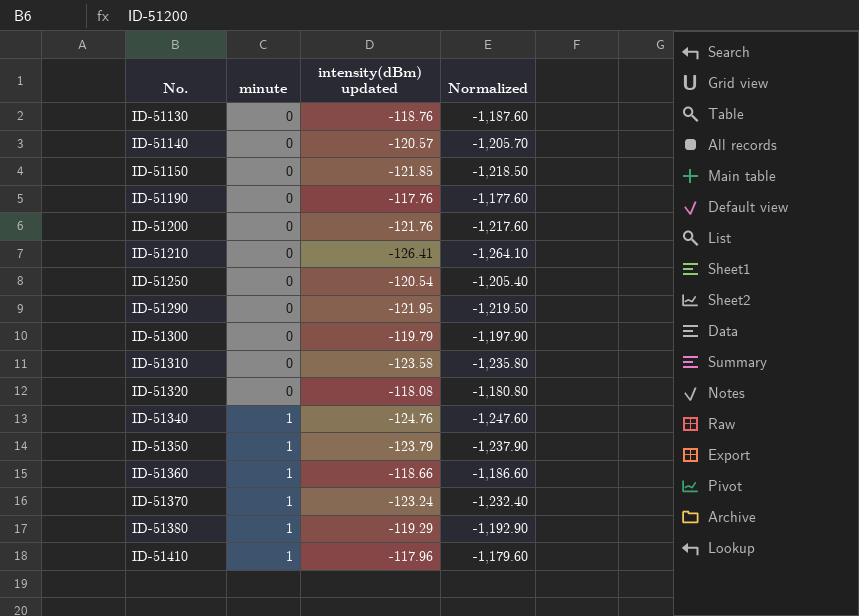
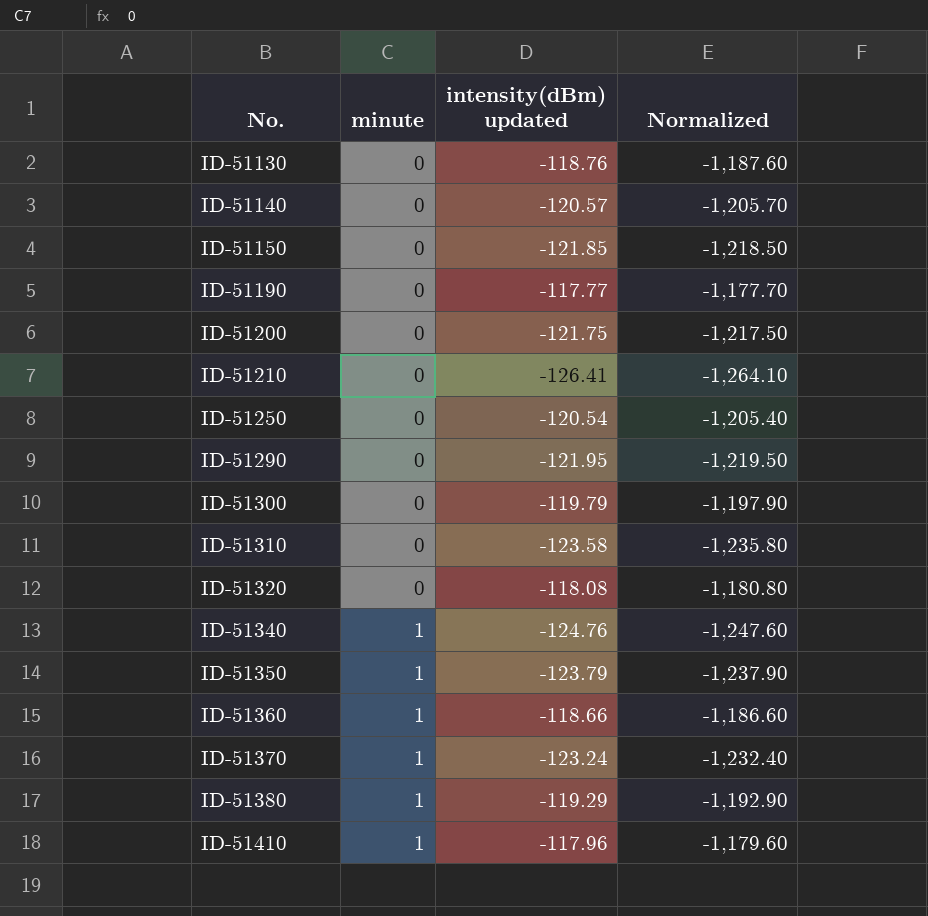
ID-51190 | intensity(dBm) updated: -117.76 -> -117.77
ID-51190 | Normalized: -1,177.60 -> -1,177.70
ID-51200 | intensity(dBm) updated: -121.76 -> -121.75
ID-51200 | Normalized: -1,217.60 -> -1,217.50

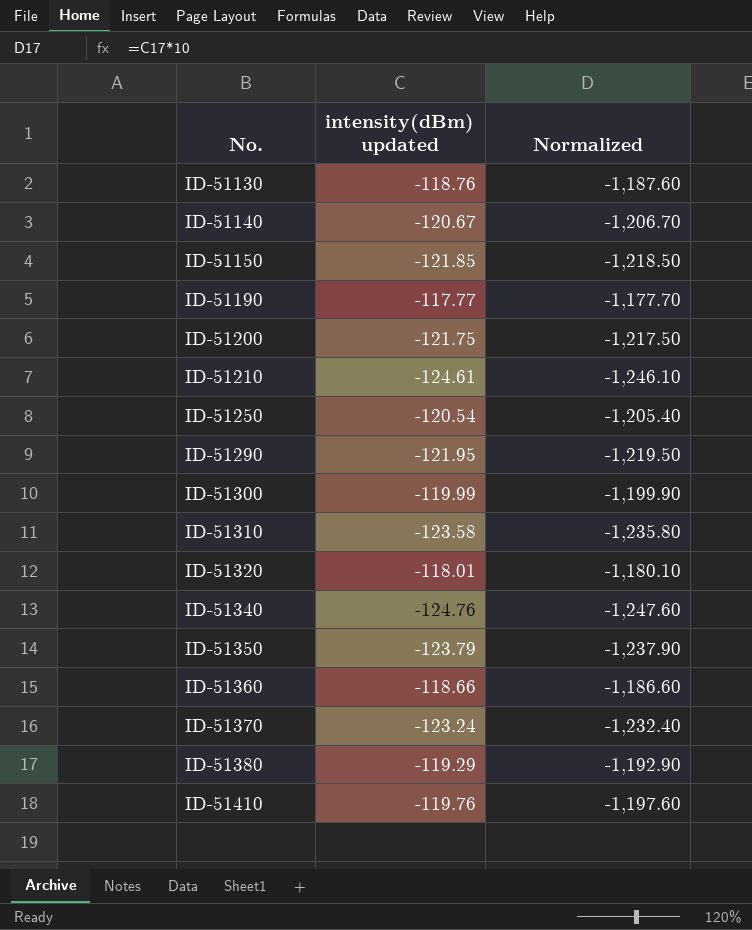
column minute | position: 2 -> none
ID-51140 | intensity(dBm) updated: -120.57 -> -120.67
ID-51140 | Normalized: -1,205.70 -> -1,206.70
ID-51210 | intensity(dBm) updated: -126.41 -> -124.61
ID-51210 | Normalized: -1,264.10 -> -1,246.10
ID-51300 | intensity(dBm) updated: -119.79 -> -119.99
ID-51300 | Normalized: -1,197.90 -> -1,199.90
ID-51320 | intensity(dBm) updated: -118.08 -> -118.01
ID-51320 | Normalized: -1,180.80 -> -1,180.10
ID-51410 | intensity(dBm) updated: -117.96 -> -119.76
ID-51410 | Normalized: -1,179.60 -> -1,197.60

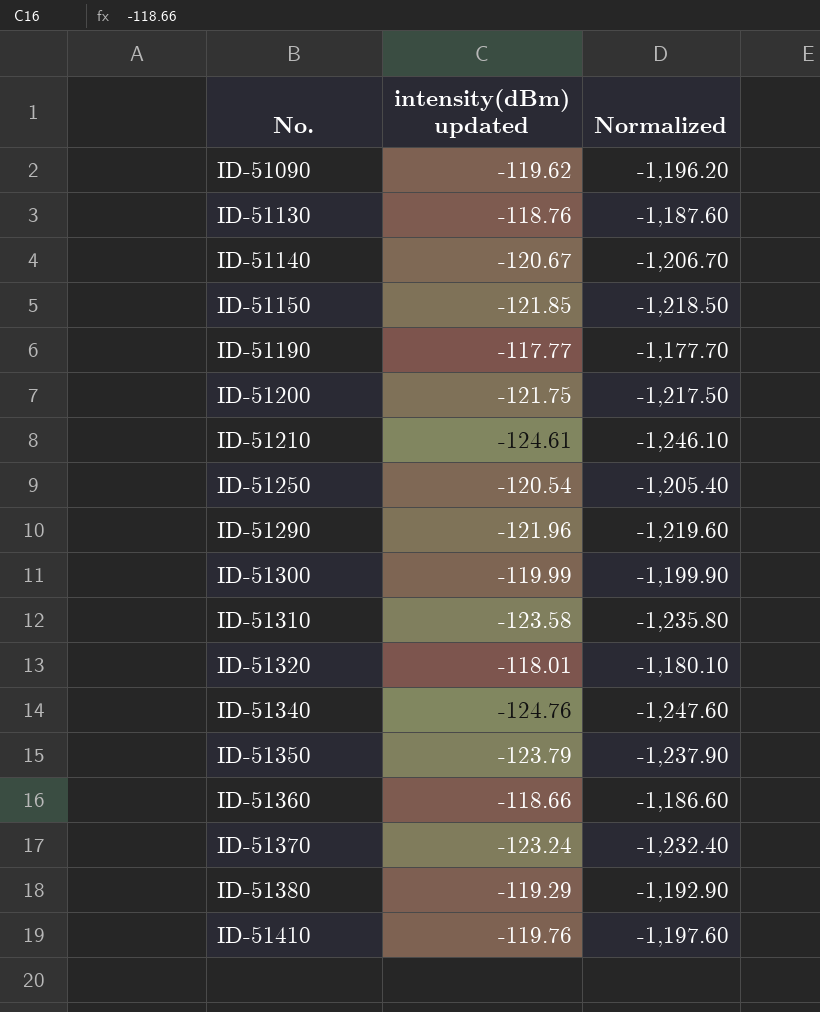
row ID-51090: none -> -119.62 | -1,196.20
ID-51290 | intensity(dBm) updated: -121.95 -> -121.96
ID-51290 | Normalized: -1,219.50 -> -1,219.60

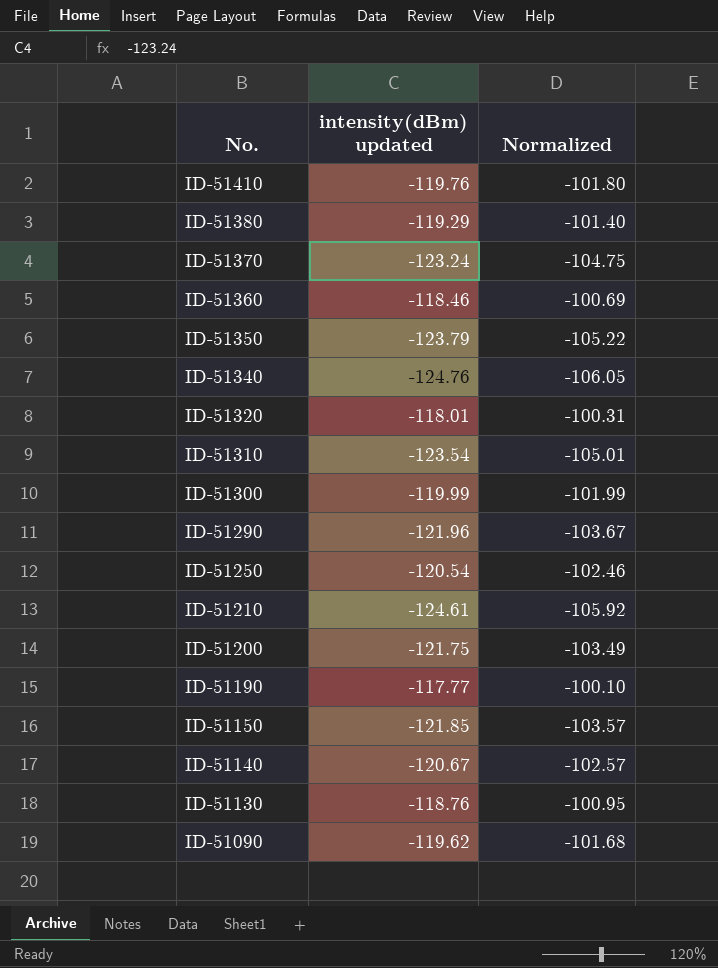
row order: No. ascending -> No. descending
column Normalized | formula: [intensity(dBm) updated] * 10 -> [intensity(dBm) updated] * 0.85
ID-51360 | intensity(dBm) updated: -118.66 -> -118.46
ID-51310 | intensity(dBm) updated: -123.58 -> -123.54

